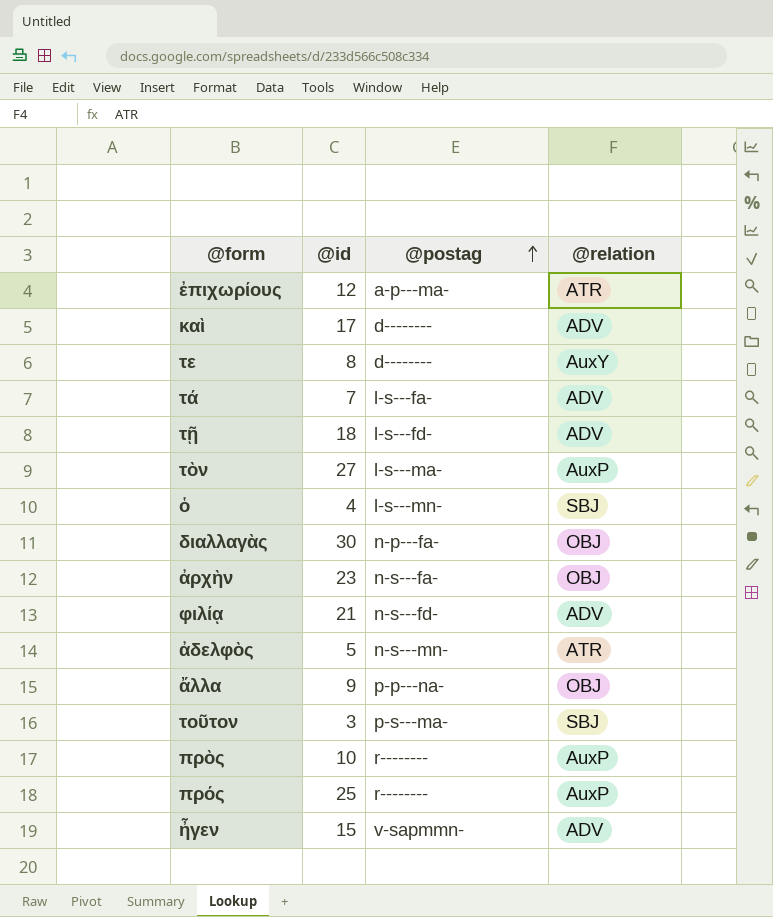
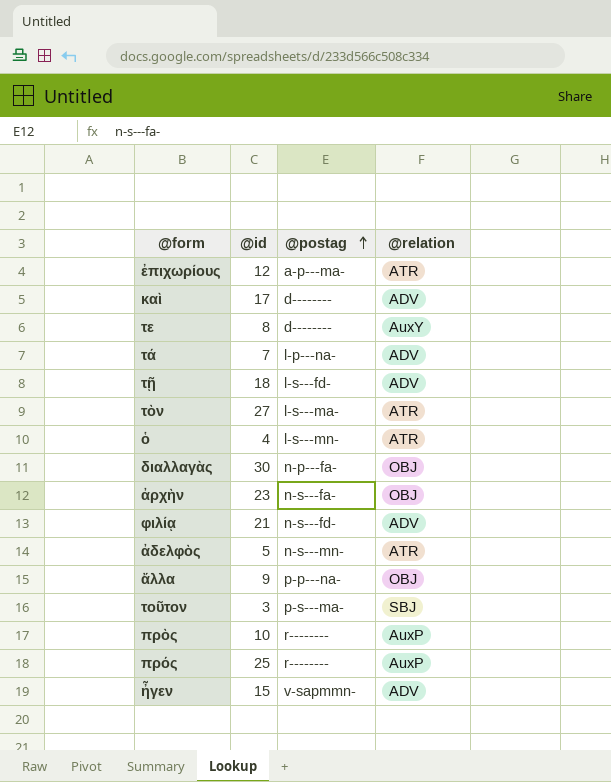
τά | @postag: l-s---fa- -> l-p---na-
τὸν | @relation: AuxP -> ATR
ὁ | @relation: SBJ -> ATR

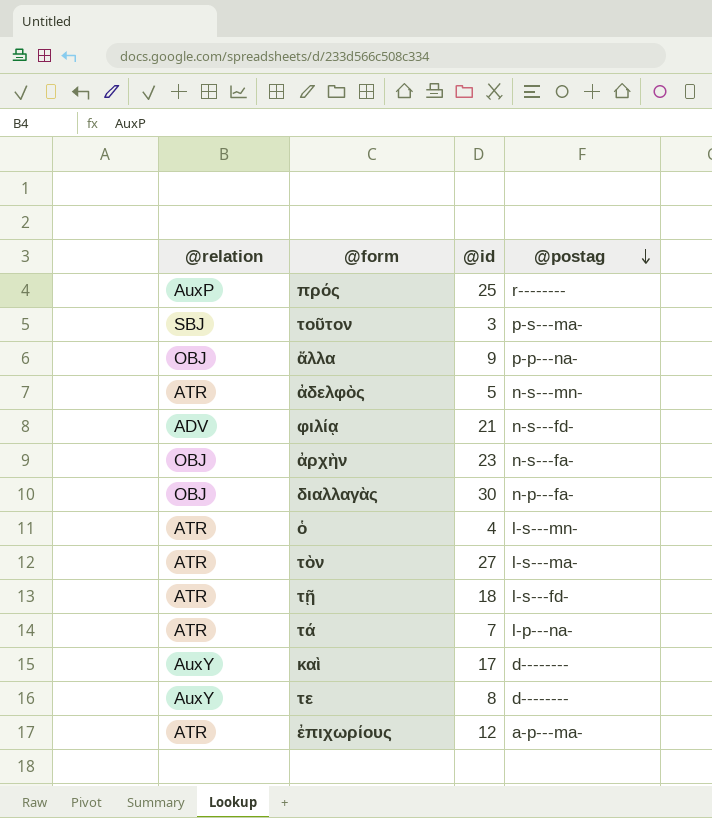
row order: @postag ascending -> @postag descending
column @relation | position: 4 -> 1
row πρὸς: 10 | r-------- | AuxP -> none
row ἦγεν: 15 | v-sapmmn- | ADV -> none
τῇ | @relation: ADV -> ATR
τά | @relation: ADV -> ATR
καὶ | @relation: ADV -> AuxY

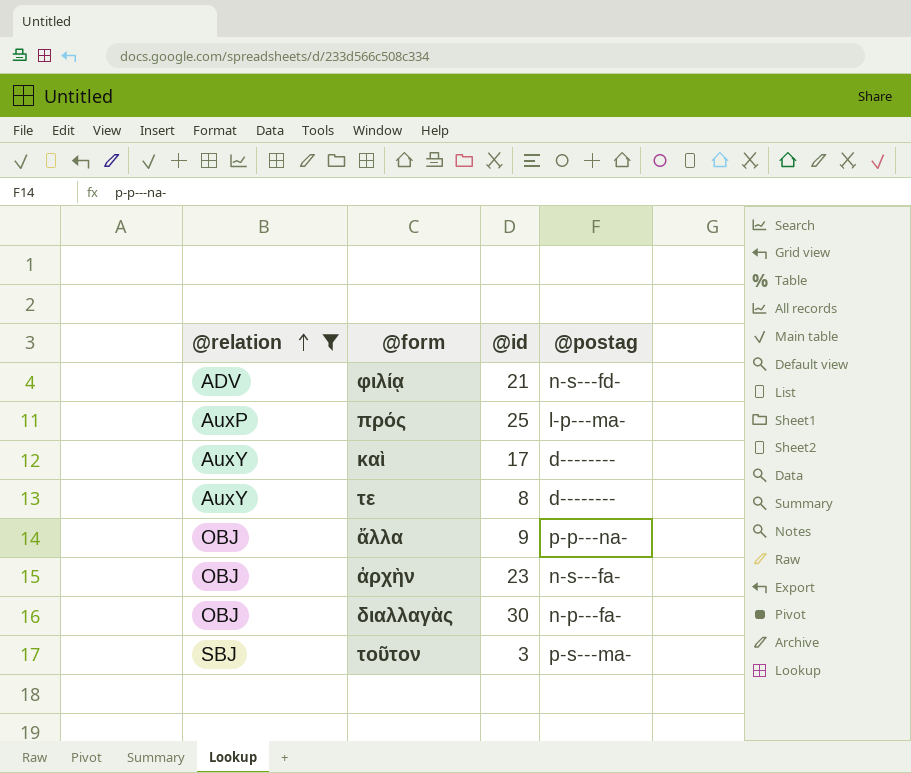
filter: none -> @relation != ATR
row order: @postag descending -> @relation ascending
πρός | @postag: r-------- -> l-p---ma-

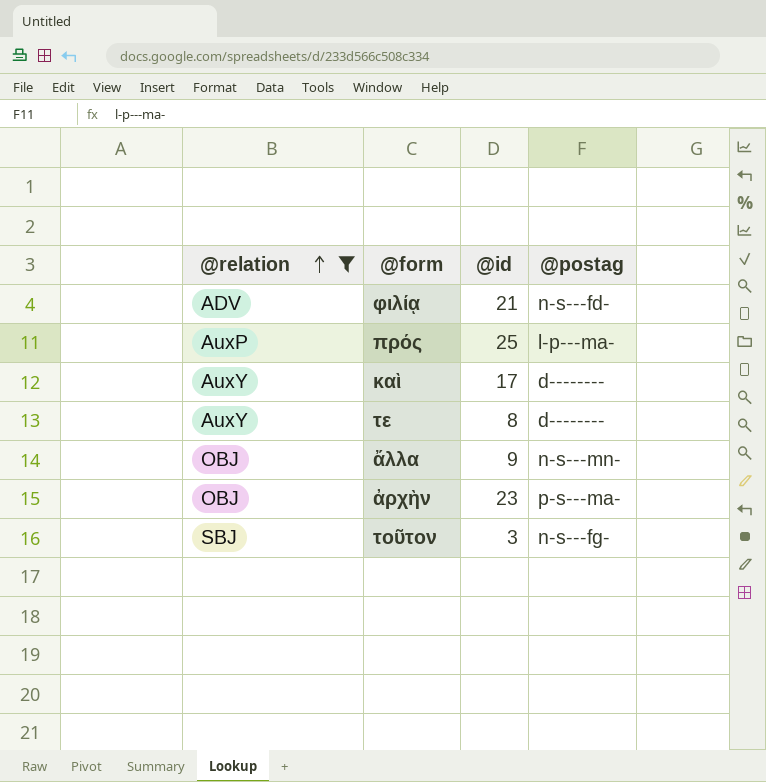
row διαλλαγὰς: OBJ | 30 | n-p---fa- -> none
ἄλλα | @postag: p-p---na- -> n-s---mn-
ἀρχὴν | @postag: n-s---fa- -> p-s---ma-
τοῦτον | @postag: p-s---ma- -> n-s---fg-

